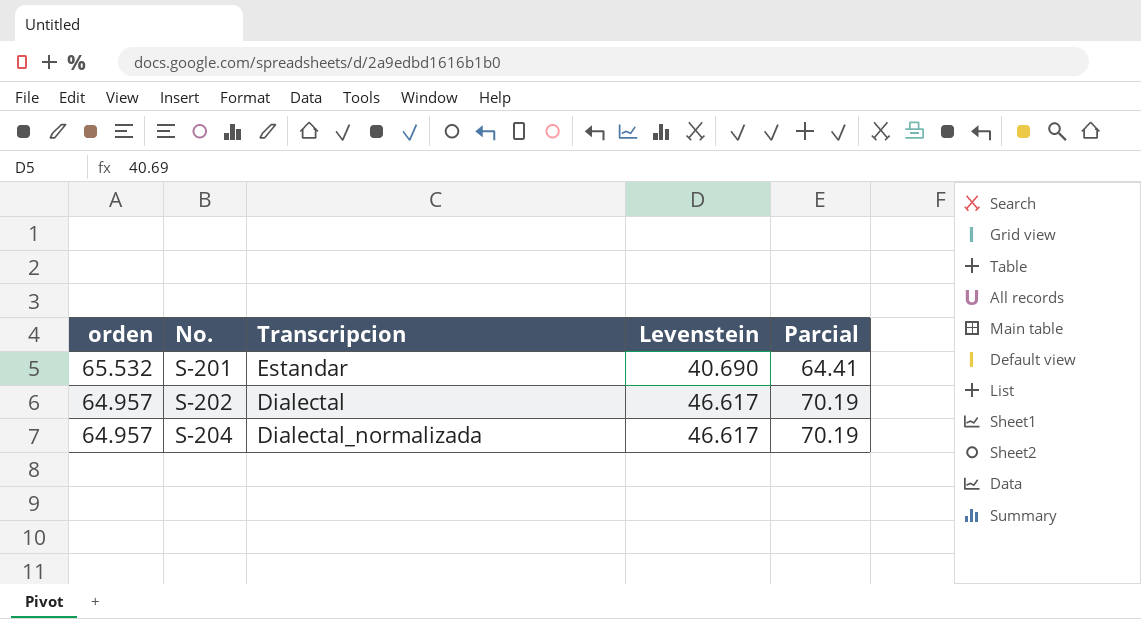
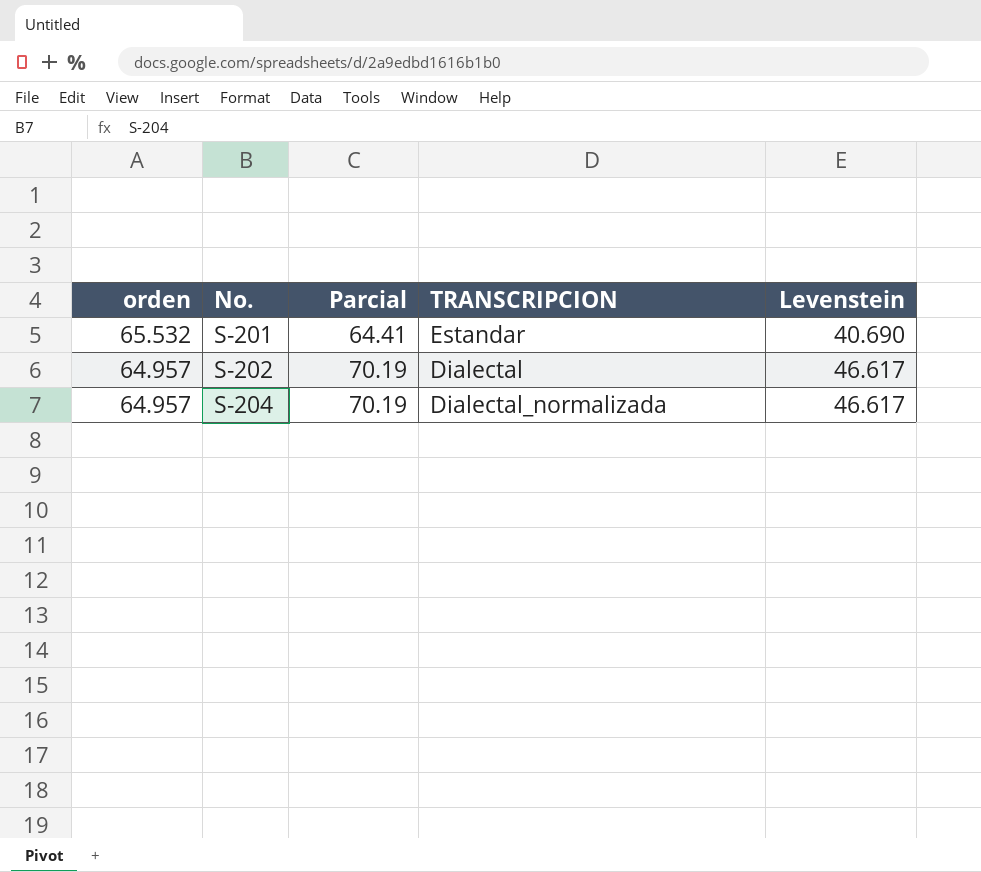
column Parcial | position: 5 -> 3
column name: Transcripcion -> TRANSCRIPCION

